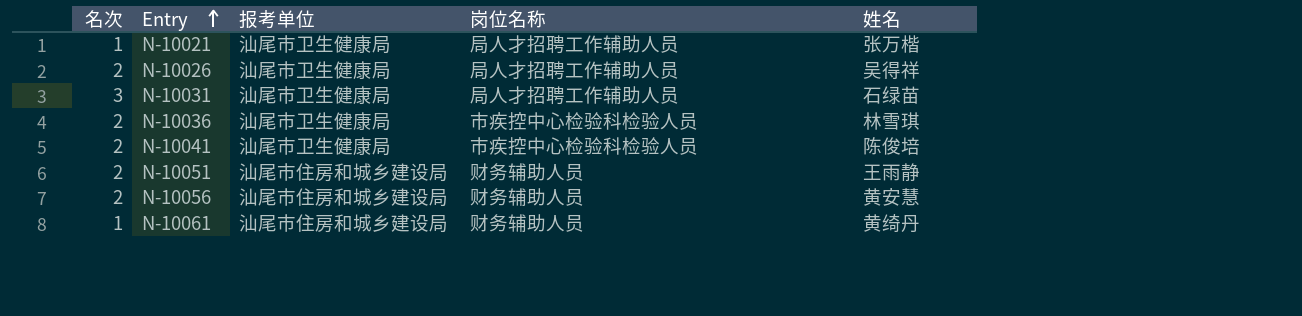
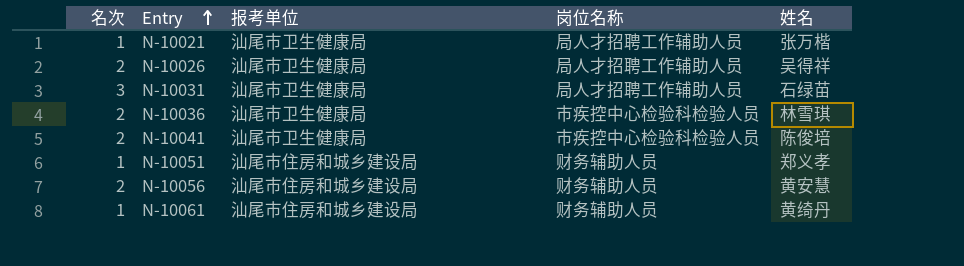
N-10051 | 名次: 2 -> 1
N-10051 | 姓名: 王雨静 -> 郑义孝

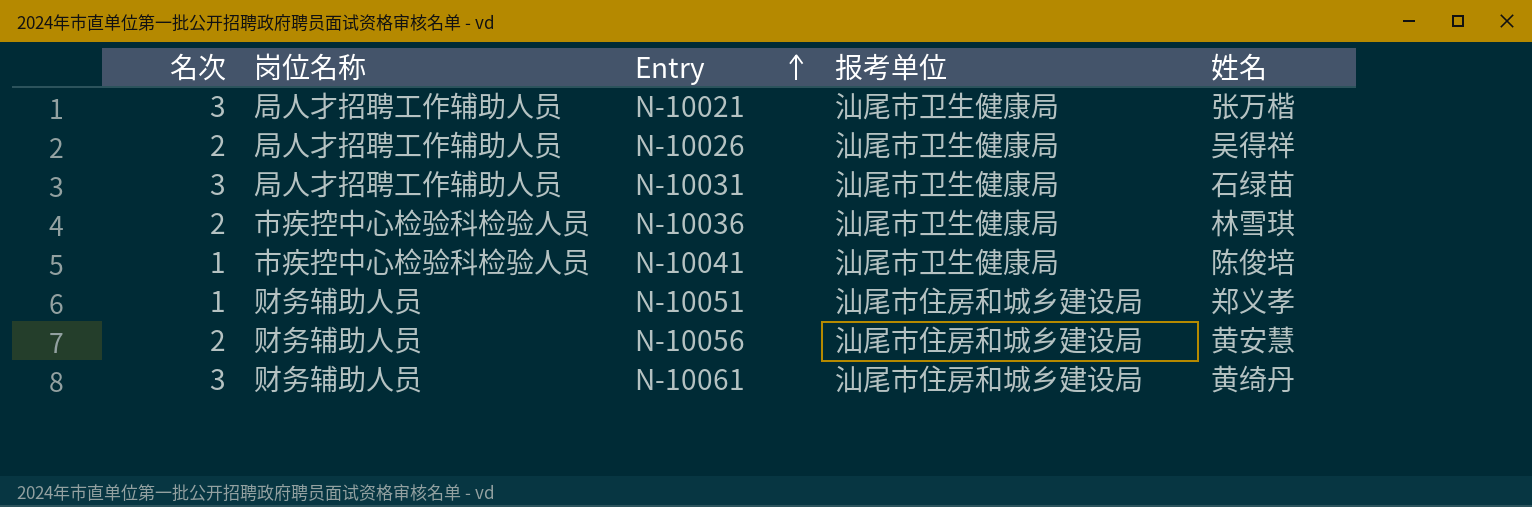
column 岗位名称 | position: 4 -> 2
N-10021 | 名次: 1 -> 3
N-10041 | 名次: 2 -> 1
N-10061 | 名次: 1 -> 3

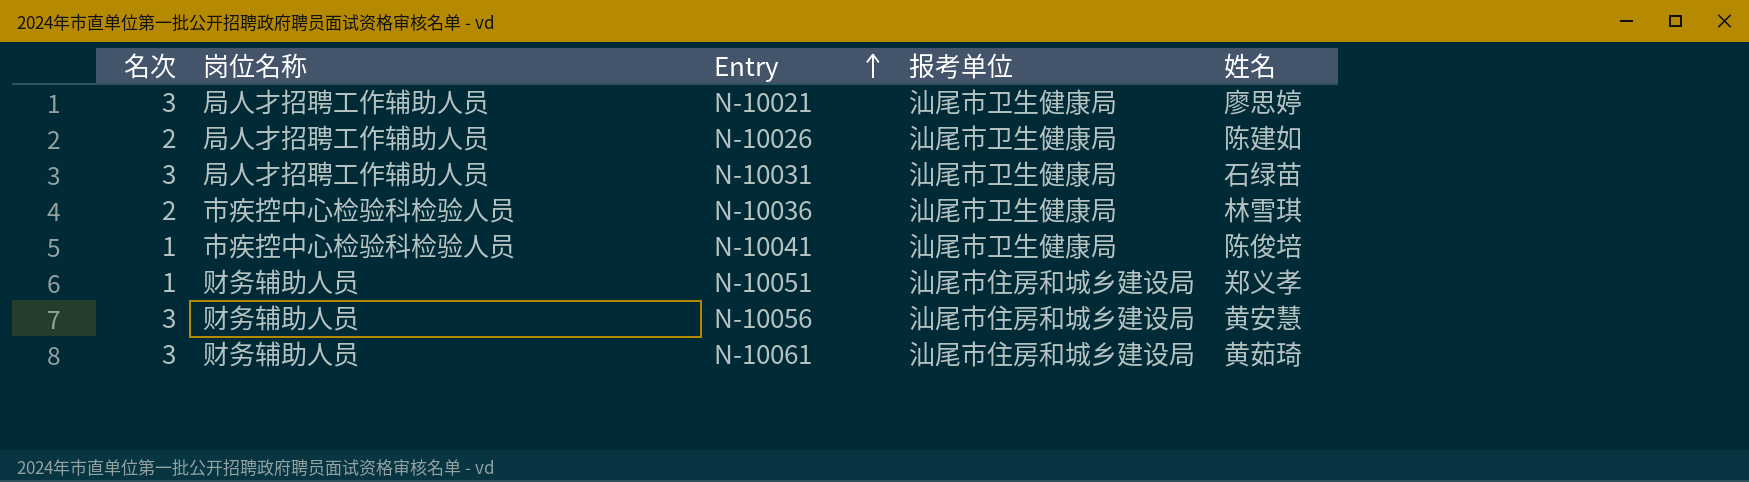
N-10021 | 姓名: 张万楷 -> 廖思婷
N-10026 | 姓名: 吴得祥 -> 陈建如
N-10056 | 名次: 2 -> 3
N-10061 | 姓名: 黄绮丹 -> 黄茹琦

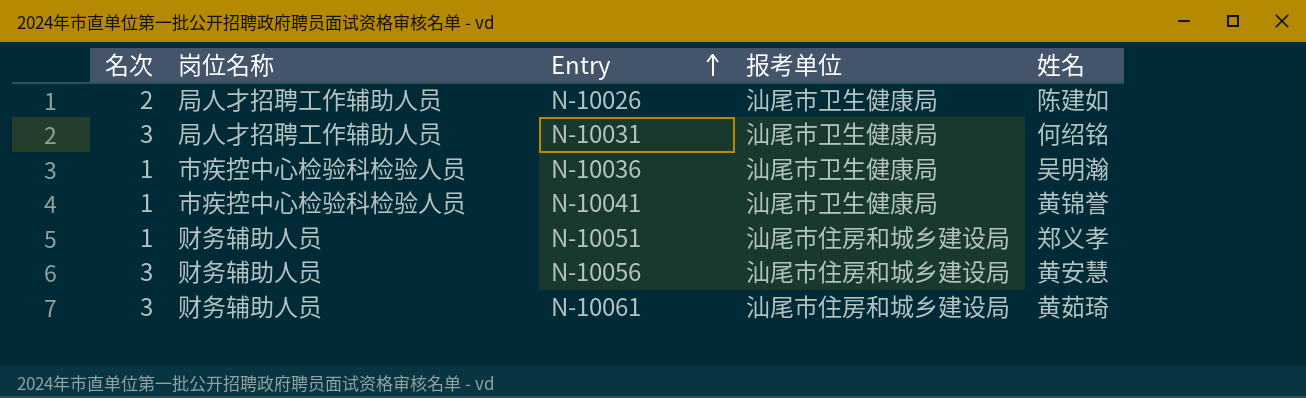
row N-10021: 3 | 局人才招聘工作辅助人员 | 汕尾市卫生健康局 | 廖思婷 -> none
N-10031 | 姓名: 石绿苗 -> 何绍铭
N-10036 | 名次: 2 -> 1
N-10036 | 姓名: 林雪琪 -> 吴明瀚
N-10041 | 姓名: 陈俊培 -> 黄锦誉

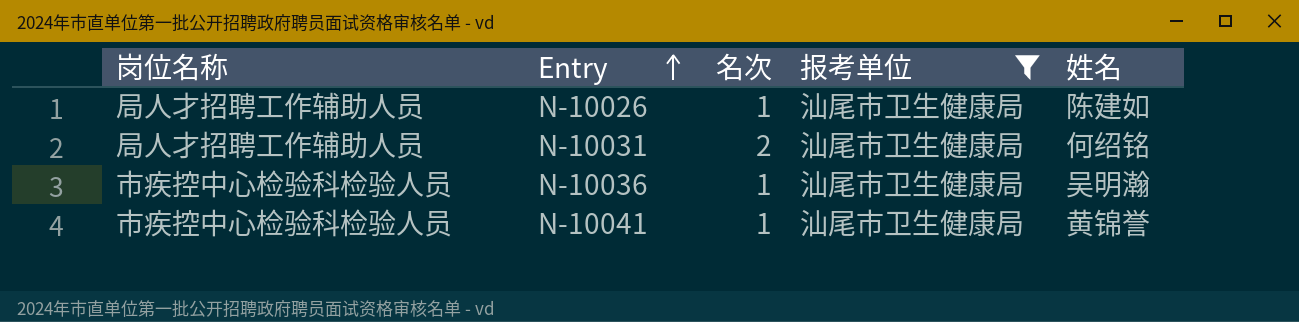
filter: none -> 报考单位 = 汕尾市卫生健康局
column 名次 | position: 1 -> 3
N-10026 | 名次: 2 -> 1
N-10031 | 名次: 3 -> 2

